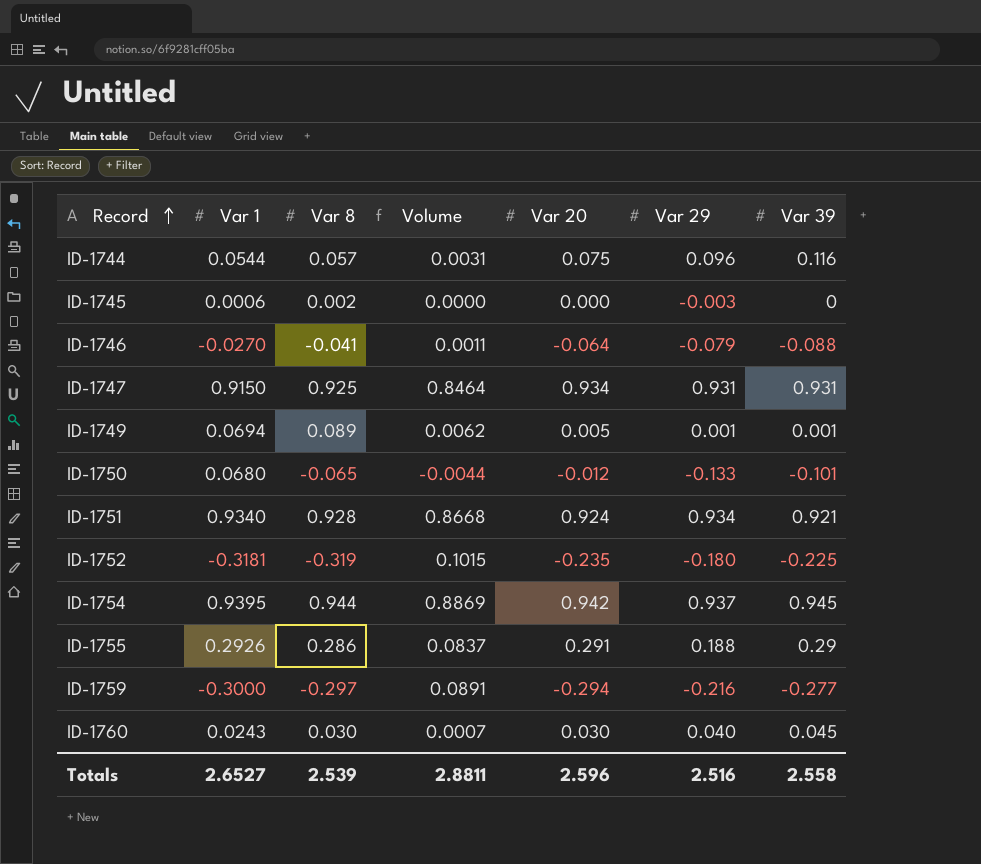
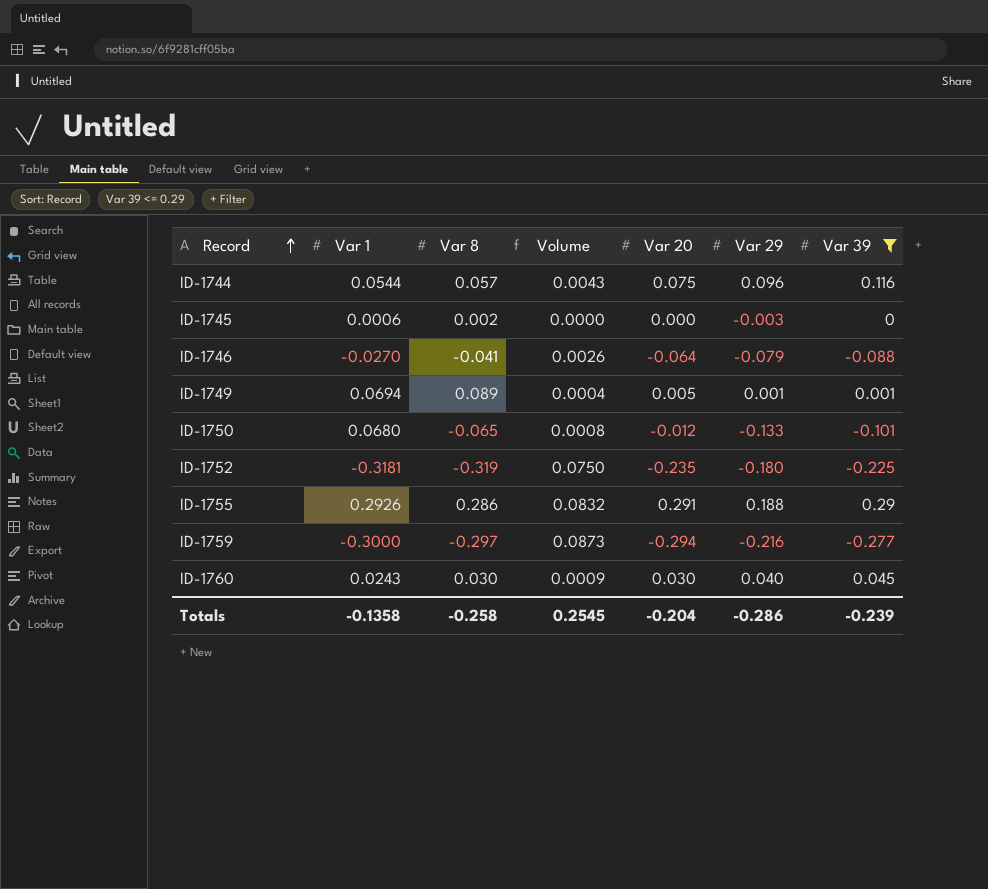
filter: none -> Var 39 <= 0.29
column Volume | formula: [Var 1] * [Var 8] -> [Var 8] * [Var 20]
Totals | Var 1: 2.6527 -> -0.1358
Totals | Var 8: 2.539 -> -0.258
Totals | Volume: 2.8811 -> 0.2545
Totals | Var 20: 2.596 -> -0.204
Totals | Var 29: 2.516 -> -0.286
Totals | Var 39: 2.558 -> -0.239

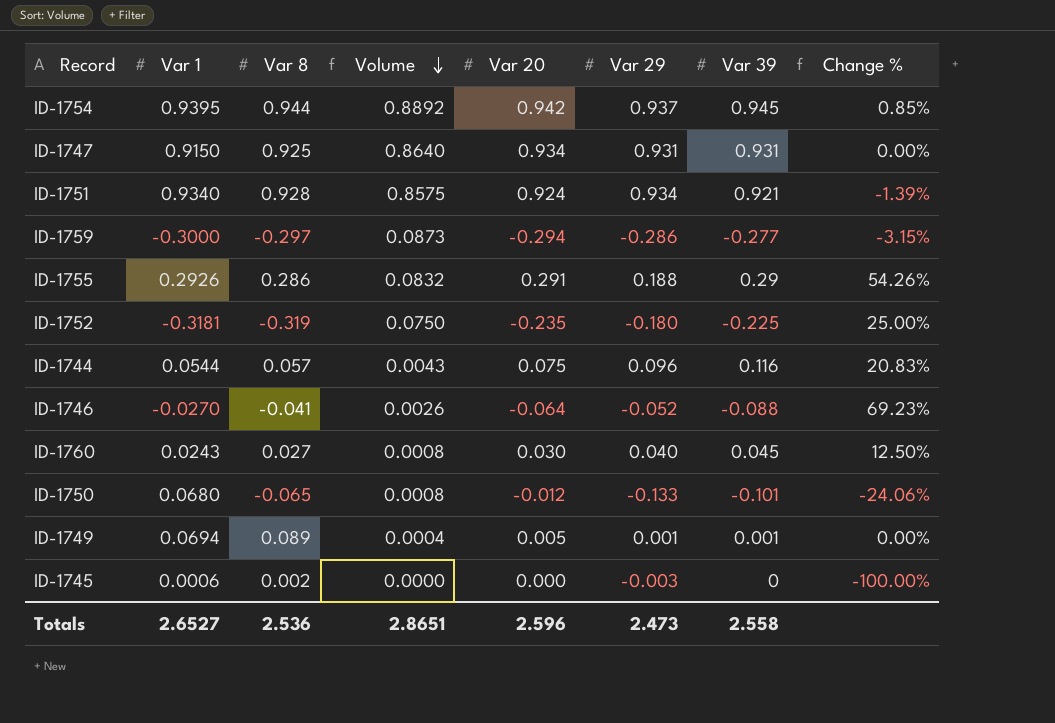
filter: Var 39 <= 0.29 -> none
row order: Record ascending -> Volume descending
column Change % | formula: none -> ([Var 39] - [Var 29]) / [Var 29]
ID-1759 | Var 29: -0.216 -> -0.286
ID-1746 | Var 29: -0.079 -> -0.052
ID-1760 | Var 8: 0.030 -> 0.027
ID-1760 | Volume: 0.0009 -> 0.0008
Totals | Var 1: -0.1358 -> 2.6527
Totals | Var 8: -0.258 -> 2.536
Totals | Volume: 0.2545 -> 2.8651
Totals | Var 20: -0.204 -> 2.596
Totals | Var 29: -0.286 -> 2.473
Totals | Var 39: -0.239 -> 2.558

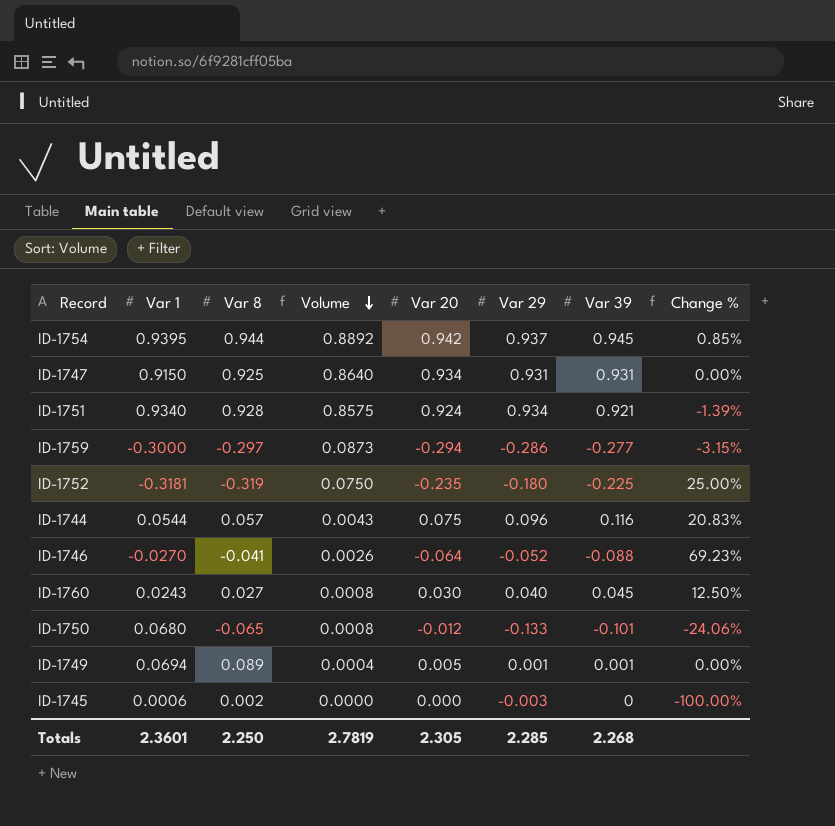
row ID-1755: 0.2926 | 0.286 | 0.0832 | 0.291 | 0.188 | 0.29 | 54.26% -> none
Totals | Var 1: 2.6527 -> 2.3601
Totals | Var 8: 2.536 -> 2.250
Totals | Volume: 2.8651 -> 2.7819
Totals | Var 20: 2.596 -> 2.305
Totals | Var 29: 2.473 -> 2.285
Totals | Var 39: 2.558 -> 2.268

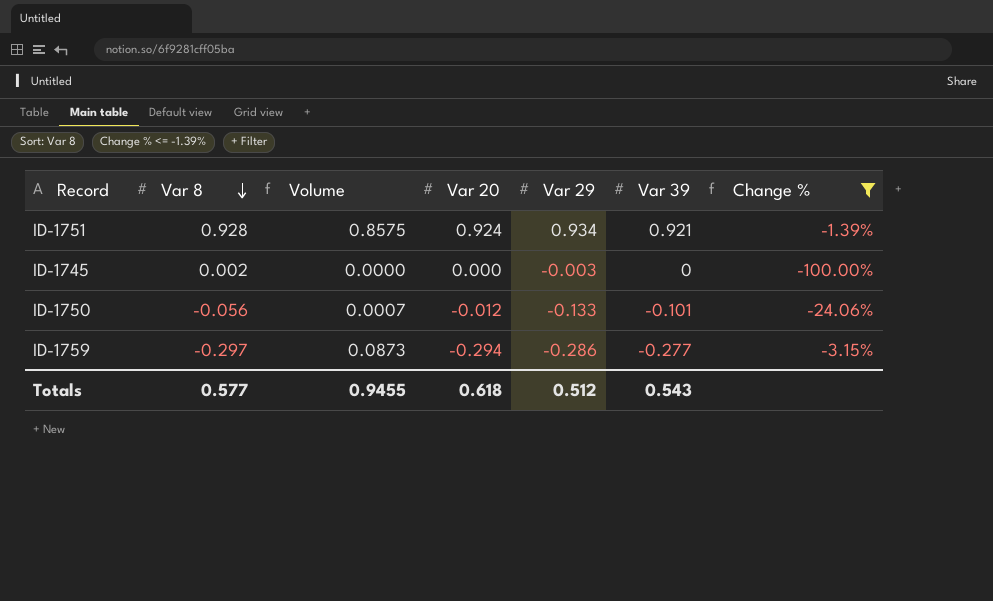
filter: none -> Change % <= -1.39%
row order: Volume descending -> Var 8 descending
column Var 1 | position: 2 -> none
ID-1750 | Var 8: -0.065 -> -0.056
ID-1750 | Volume: 0.0008 -> 0.0007
Totals | Var 8: 2.250 -> 0.577
Totals | Volume: 2.7819 -> 0.9455
Totals | Var 20: 2.305 -> 0.618
Totals | Var 29: 2.285 -> 0.512
Totals | Var 39: 2.268 -> 0.543

